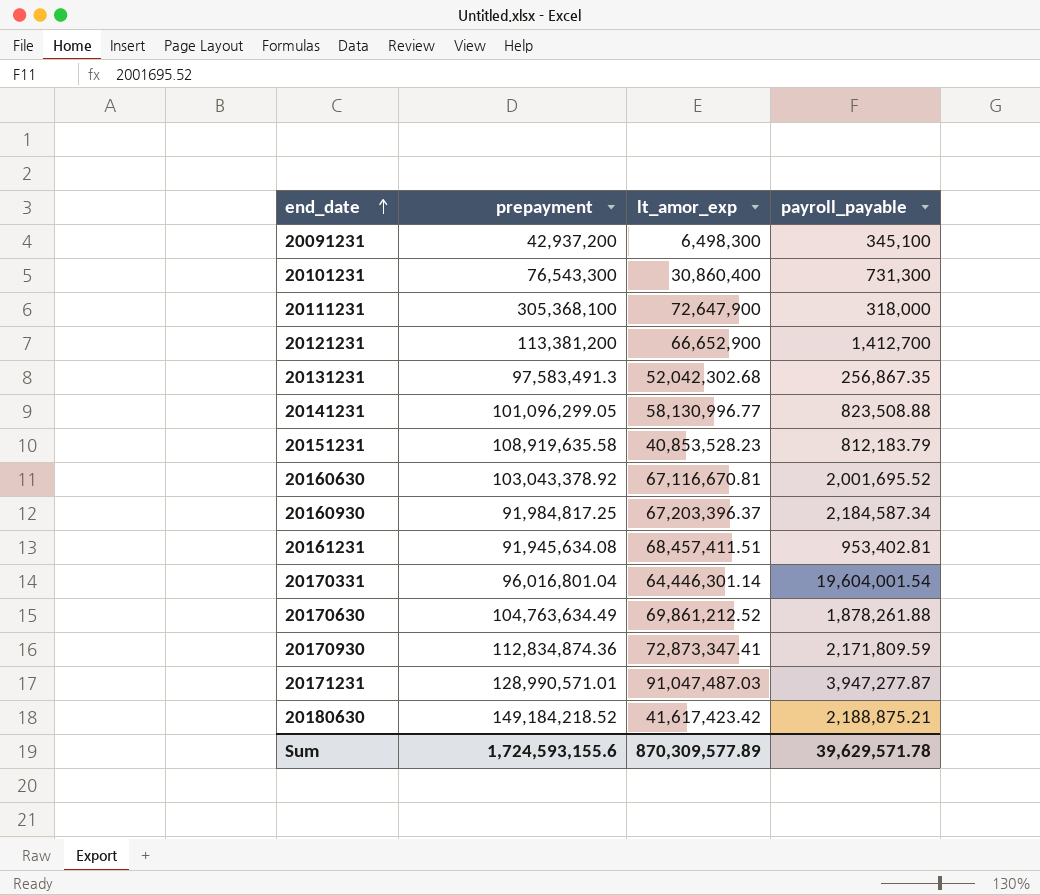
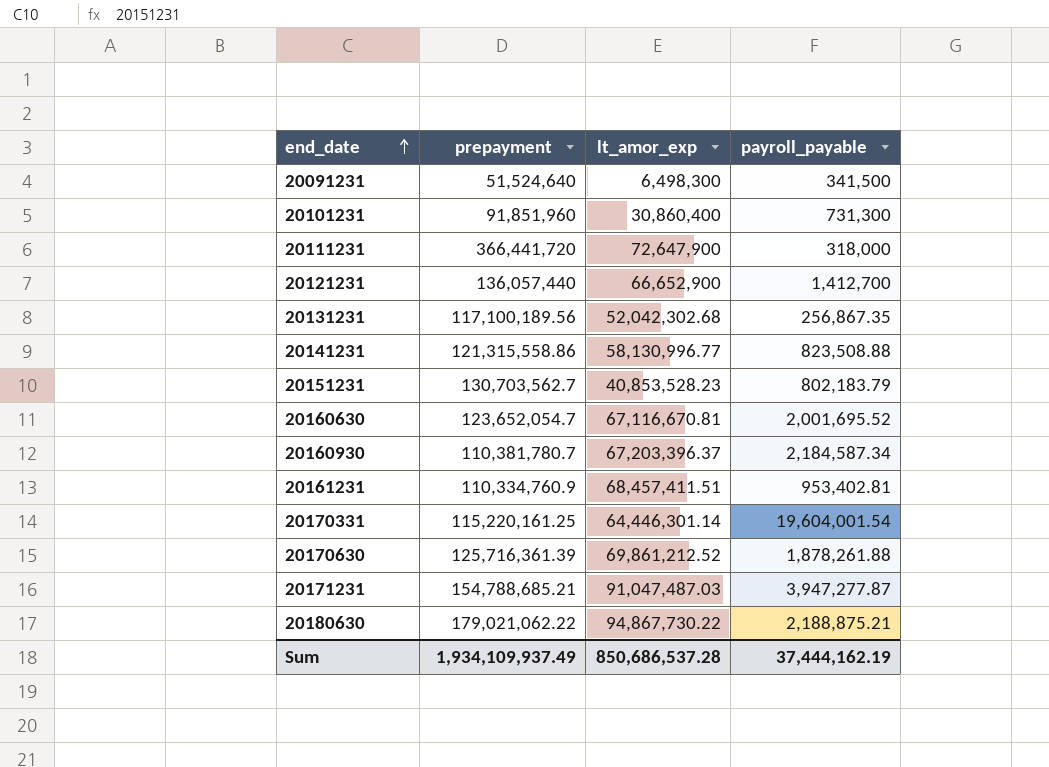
row 20170930: 112,834,874.36 | 72,873,347.41 | 2,171,809.59 -> none
20091231 | prepayment: 42,937,200 -> 51,524,640
20091231 | payroll_payable: 345,100 -> 341,500
20101231 | prepayment: 76,543,300 -> 91,851,960
20111231 | prepayment: 305,368,100 -> 366,441,720
20121231 | prepayment: 113,381,200 -> 136,057,440
20131231 | prepayment: 97,583,491.3 -> 117,100,189.56
20141231 | prepayment: 101,096,299.05 -> 121,315,558.86
20151231 | prepayment: 108,919,635.58 -> 130,703,562.7
20151231 | payroll_payable: 812,183.79 -> 802,183.79
20160630 | prepayment: 103,043,378.92 -> 123,652,054.7
20160930 | prepayment: 91,984,817.25 -> 110,381,780.7
20161231 | prepayment: 91,945,634.08 -> 110,334,760.9
20170331 | prepayment: 96,016,801.04 -> 115,220,161.25
20170630 | prepayment: 104,763,634.49 -> 125,716,361.39
20171231 | prepayment: 128,990,571.01 -> 154,788,685.21
20180630 | prepayment: 149,184,218.52 -> 179,021,062.22
20180630 | lt_amor_exp: 41,617,423.42 -> 94,867,730.22
Sum | prepayment: 1,724,593,155.6 -> 1,934,109,937.49
Sum | lt_amor_exp: 870,309,577.89 -> 850,686,537.28
Sum | payroll_payable: 39,629,571.78 -> 37,444,162.19

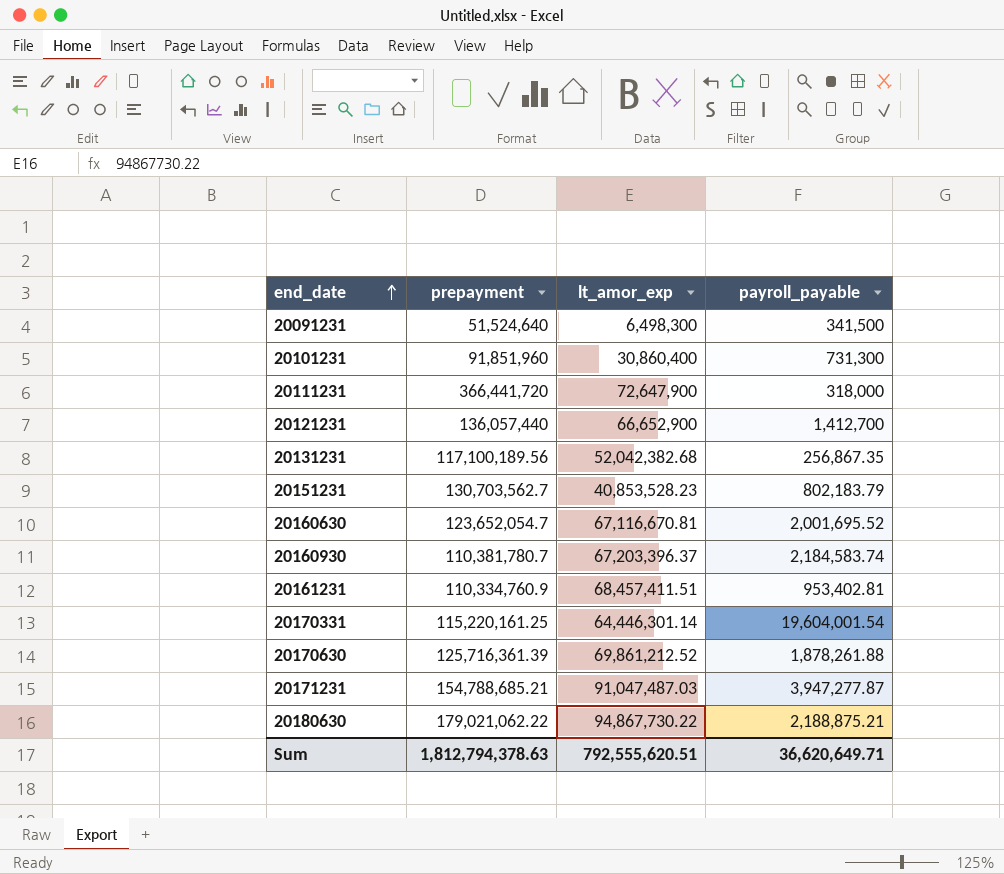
row 20141231: 121,315,558.86 | 58,130,996.77 | 823,508.88 -> none
20131231 | lt_amor_exp: 52,042,302.68 -> 52,042,382.68
20160930 | payroll_payable: 2,184,587.34 -> 2,184,583.74
Sum | prepayment: 1,934,109,937.49 -> 1,812,794,378.63
Sum | lt_amor_exp: 850,686,537.28 -> 792,555,620.51
Sum | payroll_payable: 37,444,162.19 -> 36,620,649.71

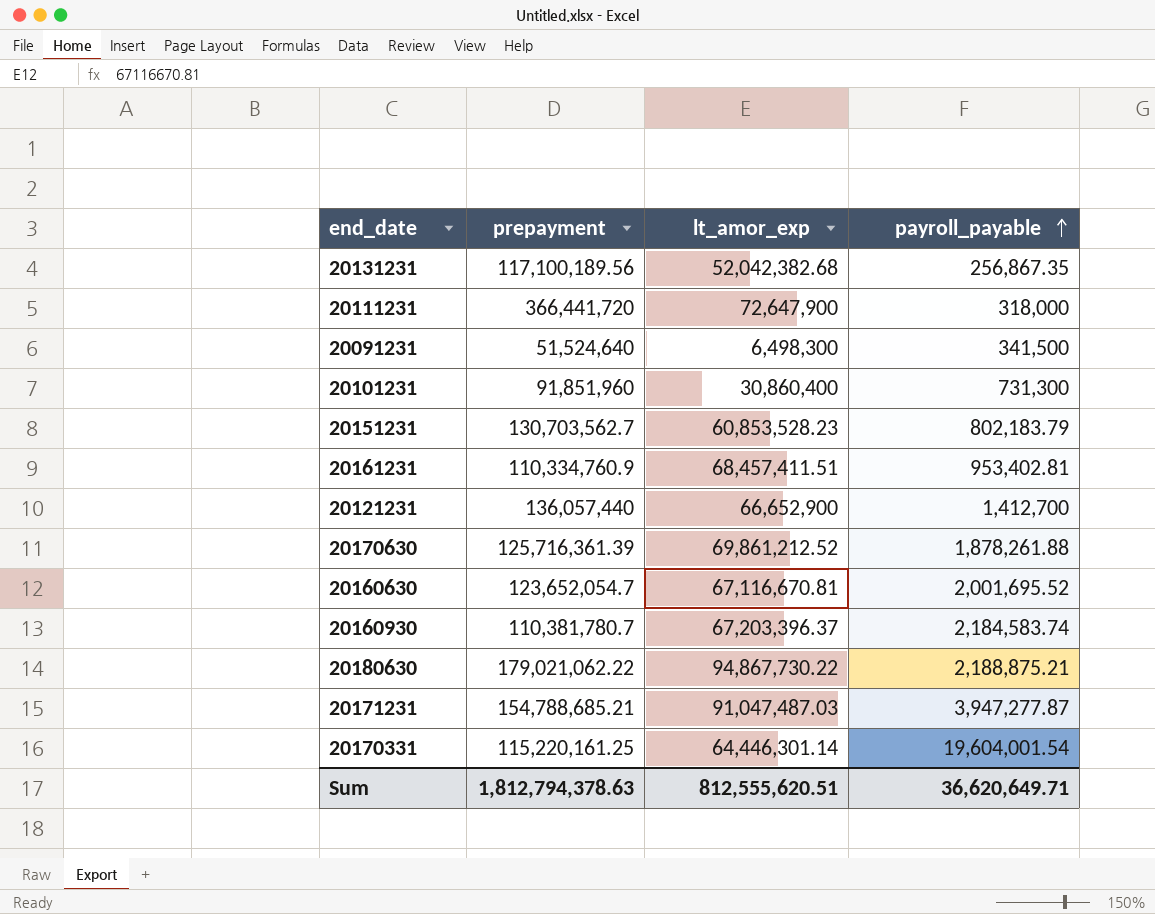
row order: end_date ascending -> payroll_payable ascending
20151231 | lt_amor_exp: 40,853,528.23 -> 60,853,528.23
Sum | lt_amor_exp: 792,555,620.51 -> 812,555,620.51

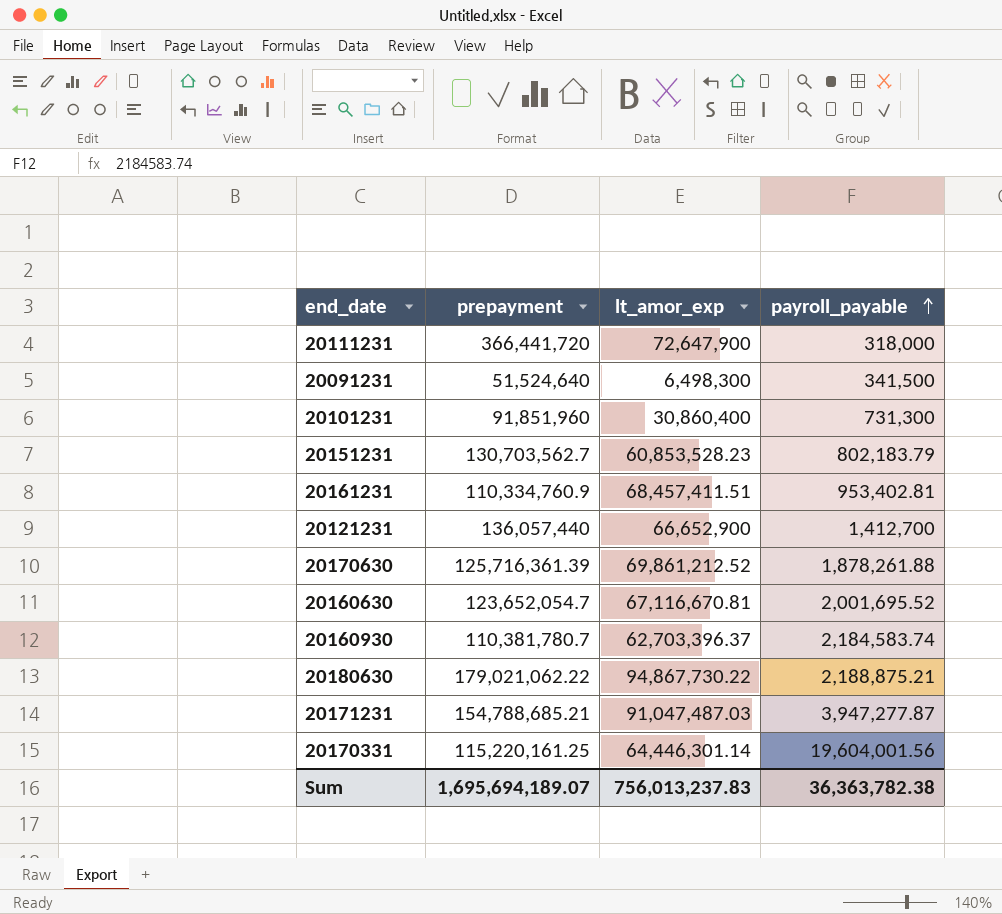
row 20131231: 117,100,189.56 | 52,042,382.68 | 256,867.35 -> none
20160930 | lt_amor_exp: 67,203,396.37 -> 62,703,396.37
20170331 | payroll_payable: 19,604,001.54 -> 19,604,001.56
Sum | prepayment: 1,812,794,378.63 -> 1,695,694,189.07
Sum | lt_amor_exp: 812,555,620.51 -> 756,013,237.83
Sum | payroll_payable: 36,620,649.71 -> 36,363,782.38

